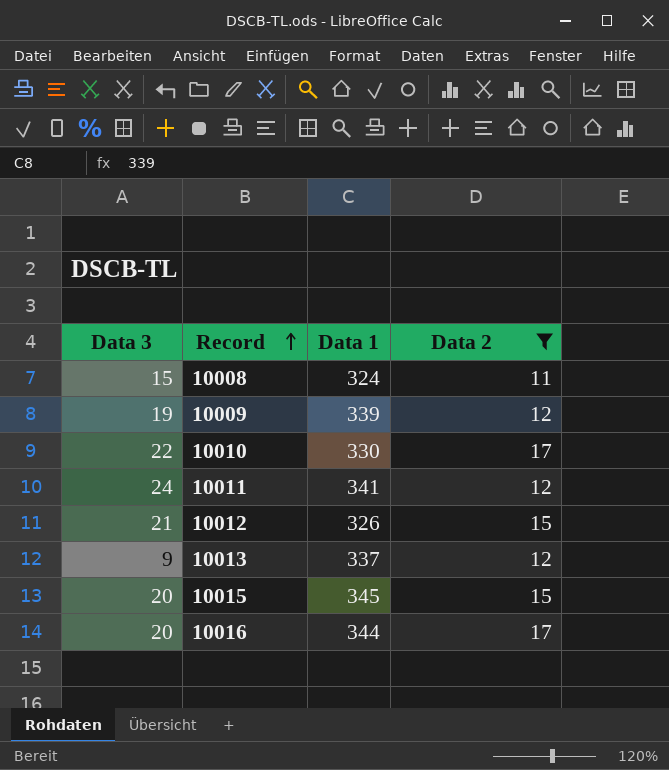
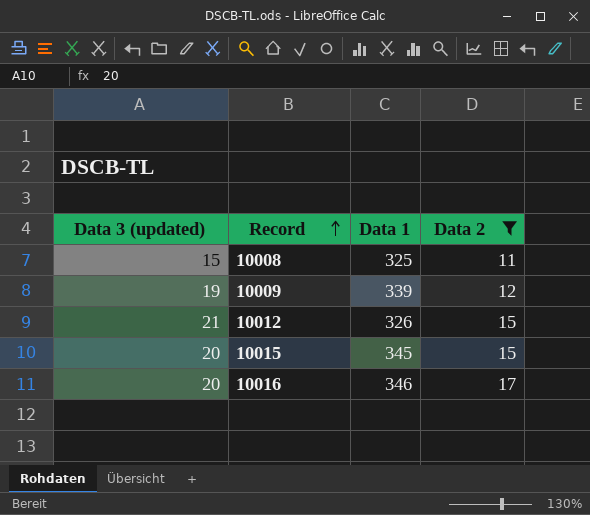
column name: Data 3 -> Data 3 (updated)
row 10010: 22 | 330 | 17 -> none
row 10011: 24 | 341 | 12 -> none
row 10013: 9 | 337 | 12 -> none
10008 | Data 1: 324 -> 325
10016 | Data 1: 344 -> 346

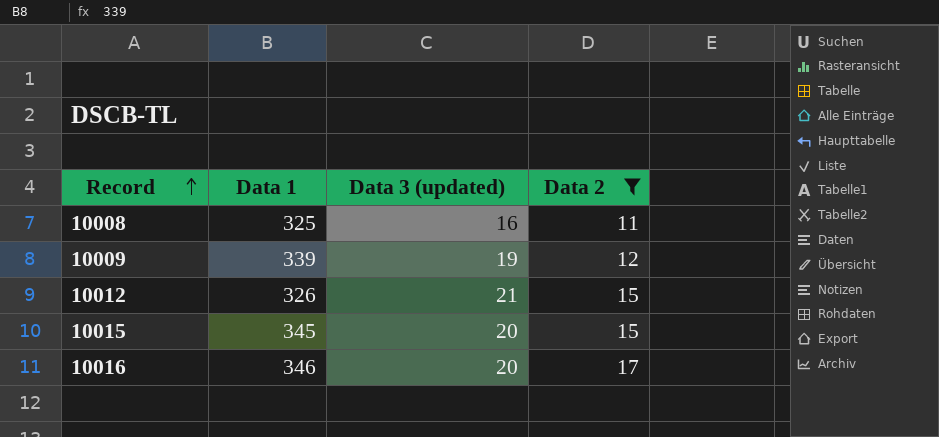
column Data 3 (updated) | position: 1 -> 3
10008 | Data 3 (updated): 15 -> 16

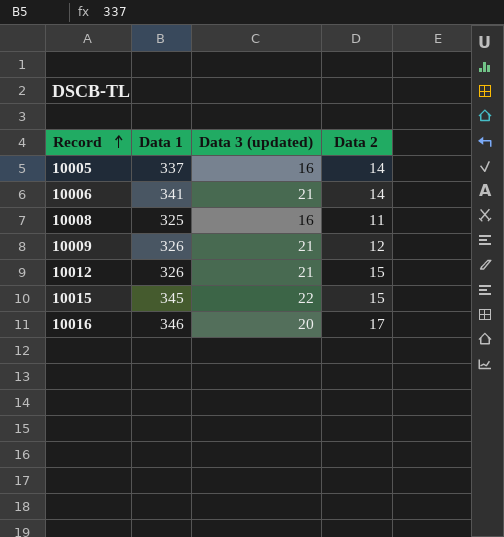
filter: Data 2 != 14 -> none
10009 | Data 1: 339 -> 326
10009 | Data 3 (updated): 19 -> 21
10015 | Data 3 (updated): 20 -> 22

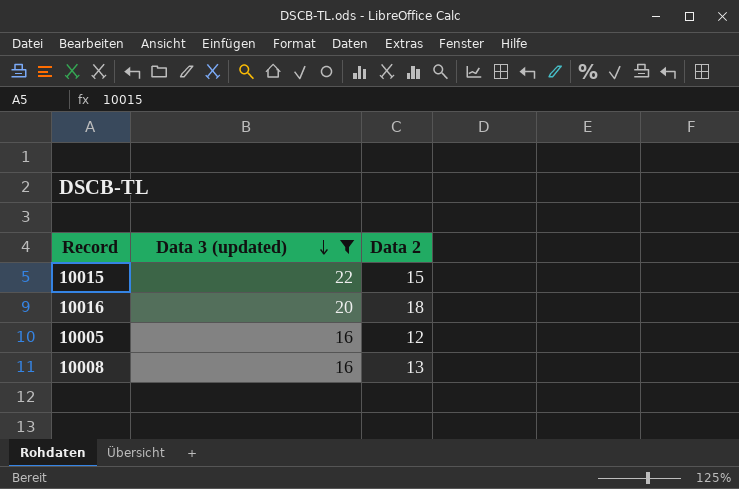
filter: none -> Data 3 (updated) != 21
row order: Record ascending -> Data 3 (updated) descending
column Data 1 | position: 2 -> none
10016 | Data 2: 17 -> 18
10005 | Data 2: 14 -> 12
10008 | Data 2: 11 -> 13

